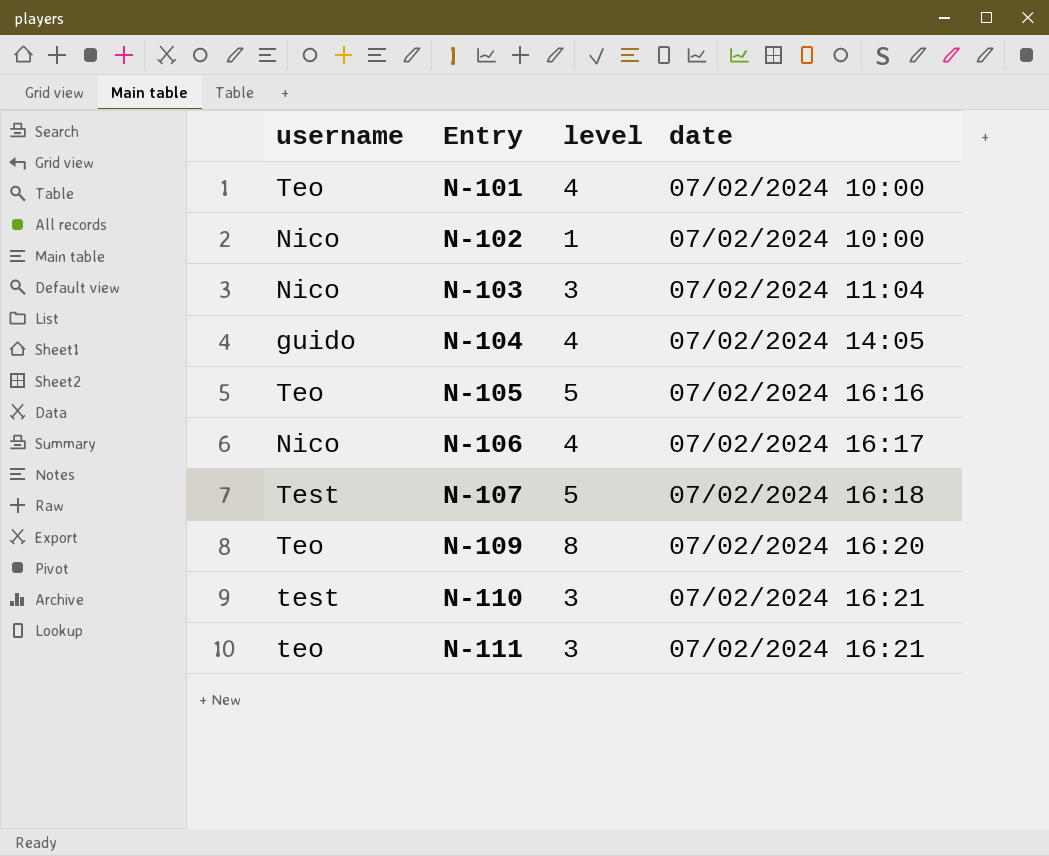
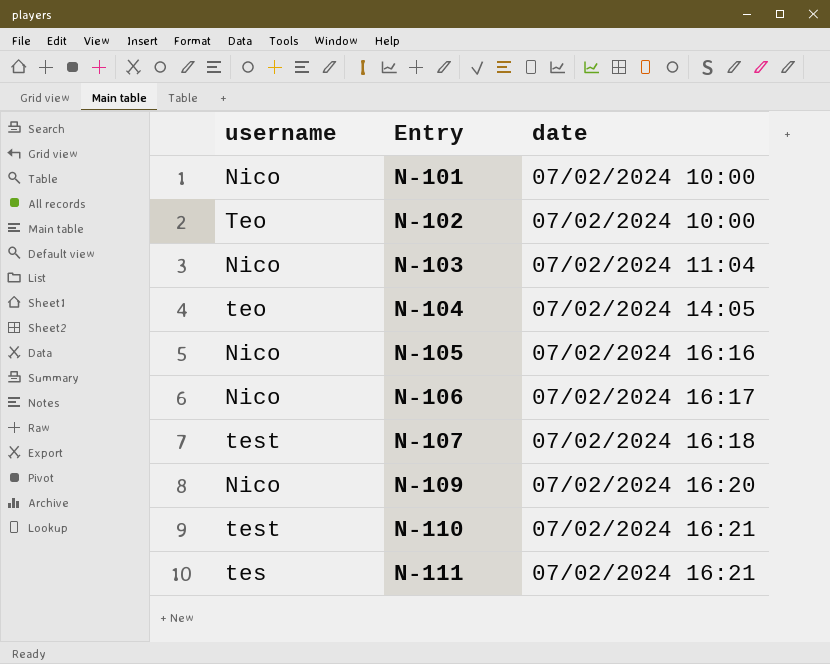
column level | position: 3 -> none
N-101 | username: Teo -> Nico
N-102 | username: Nico -> Teo
N-104 | username: guido -> teo
N-105 | username: Teo -> Nico
N-107 | username: Test -> test
N-109 | username: Teo -> Nico
N-111 | username: teo -> tes

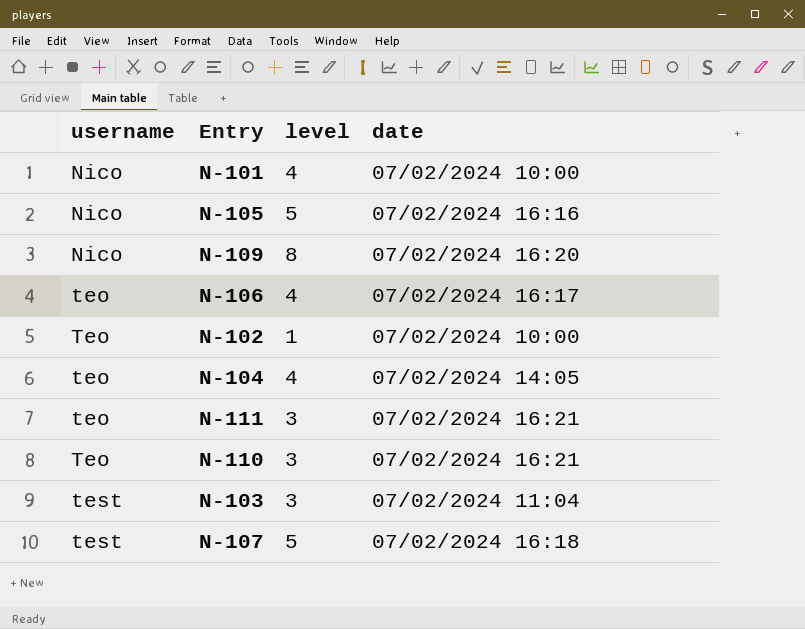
row order: Entry ascending -> username ascending
column level | position: none -> 3
N-106 | username: Nico -> teo
N-111 | username: tes -> teo
N-110 | username: test -> Teo
N-103 | username: Nico -> test

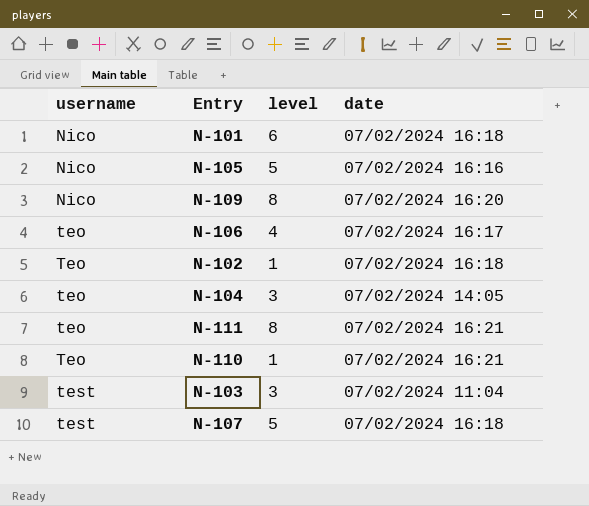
N-101 | level: 4 -> 6
N-101 | date: 07/02/2024 10:00 -> 07/02/2024 16:18
N-102 | date: 07/02/2024 10:00 -> 07/02/2024 16:18
N-104 | level: 4 -> 3
N-111 | level: 3 -> 8
N-110 | level: 3 -> 1

